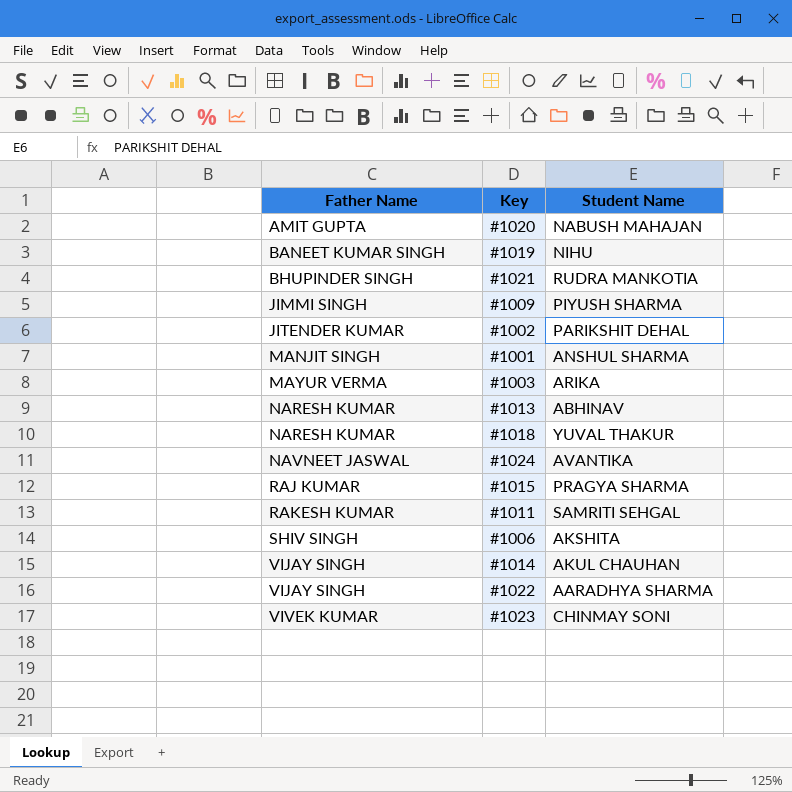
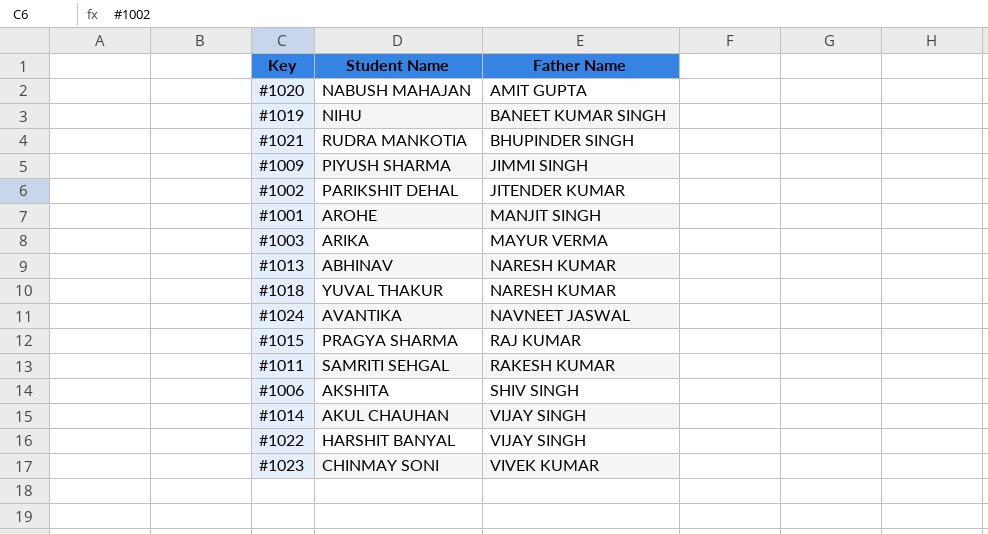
column Father Name | position: 1 -> 3
#1001 | Student Name: ANSHUL SHARMA -> AROHE
#1022 | Student Name: AARADHYA SHARMA -> HARSHIT BANYAL

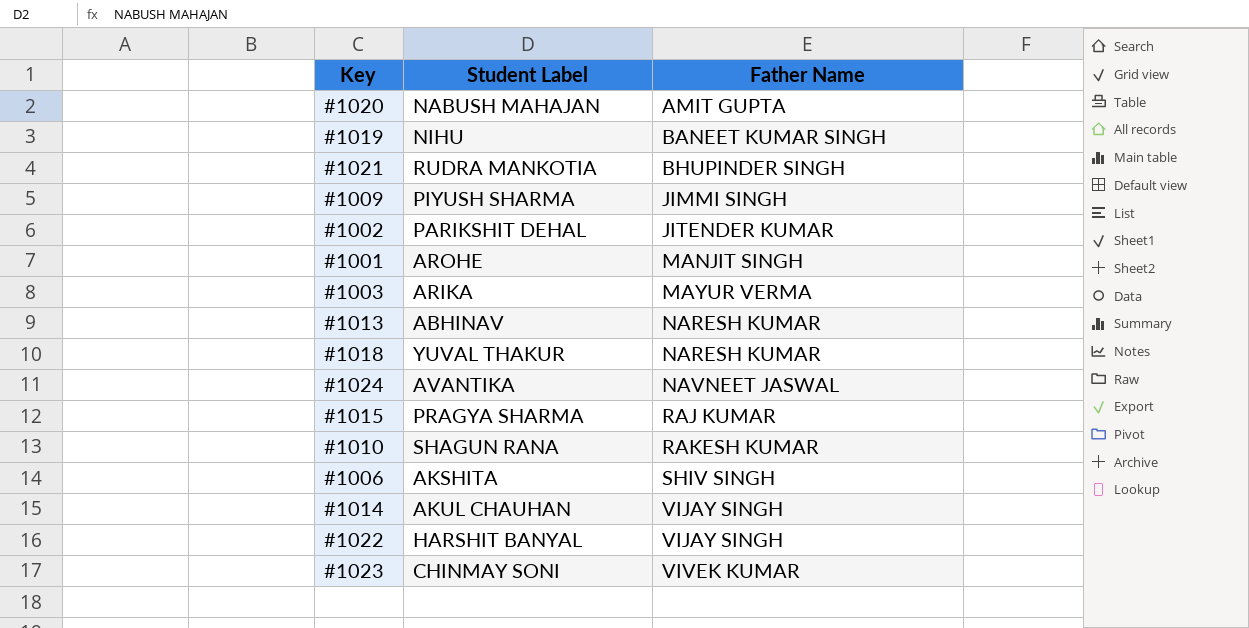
column name: Student Name -> Student Label
row #1011: SAMRITI SEHGAL | RAKESH KUMAR -> none
row #1010: none -> SHAGUN RANA | RAKESH KUMAR

